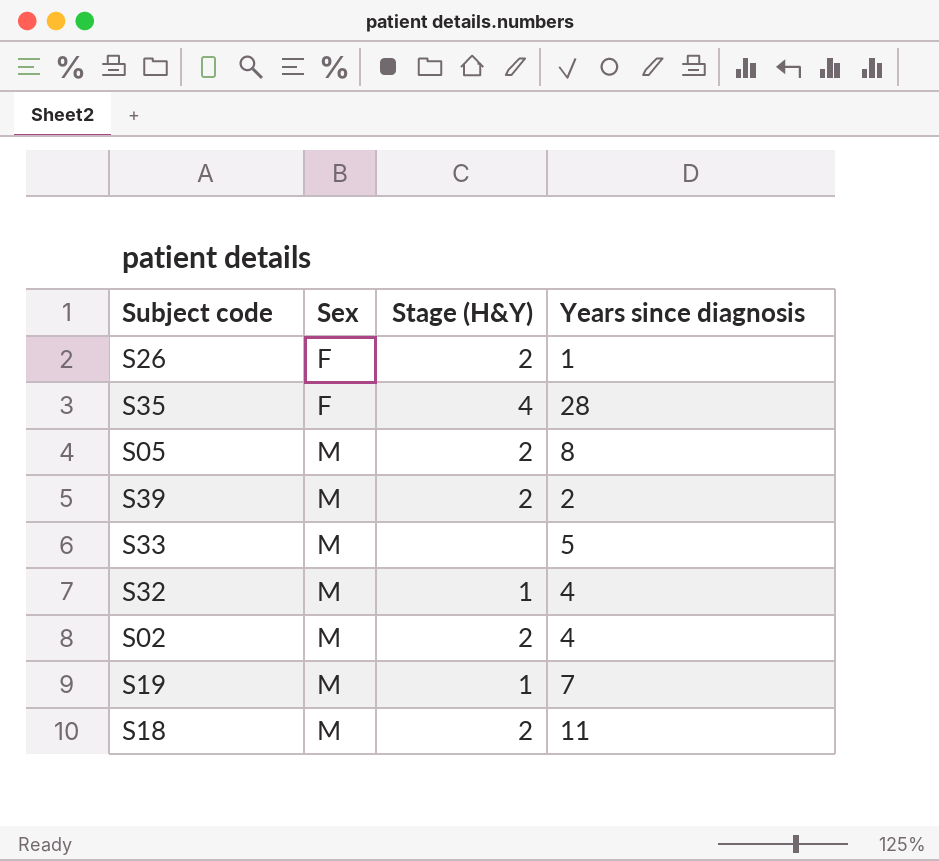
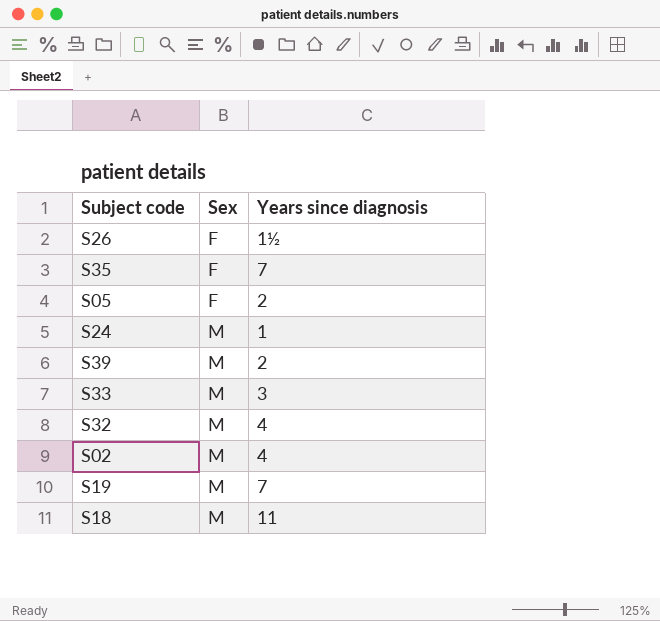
column Stage (H&Y) | position: 3 -> none
S26 | Years since diagnosis: 1 -> 1½
S35 | Years since diagnosis: 28 -> 7
S05 | Sex: M -> F
S05 | Years since diagnosis: 8 -> 2
row S24: none -> M | 1
S33 | Years since diagnosis: 5 -> 3

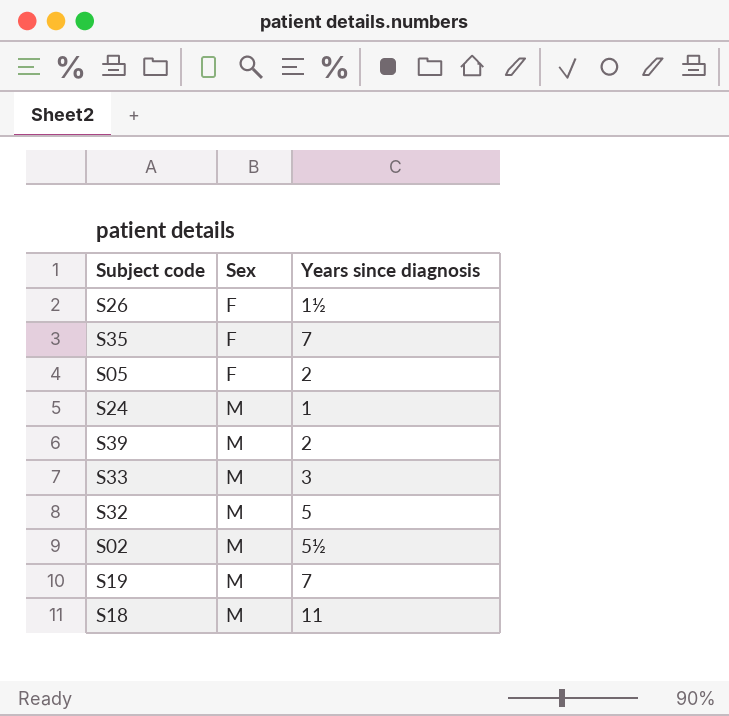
S32 | Years since diagnosis: 4 -> 5
S02 | Years since diagnosis: 4 -> 5½

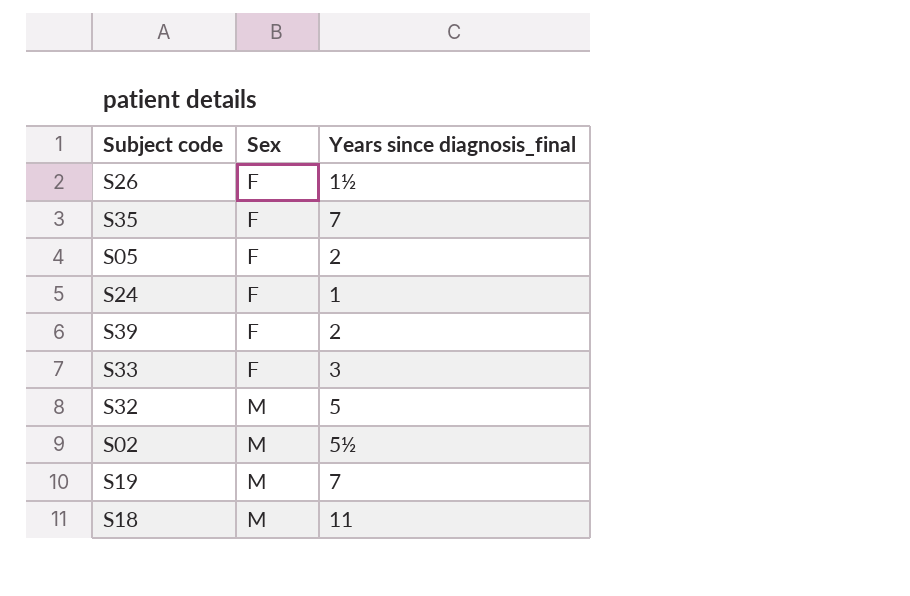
column name: Years since diagnosis -> Years since diagnosis_final
S24 | Sex: M -> F
S39 | Sex: M -> F
S33 | Sex: M -> F

